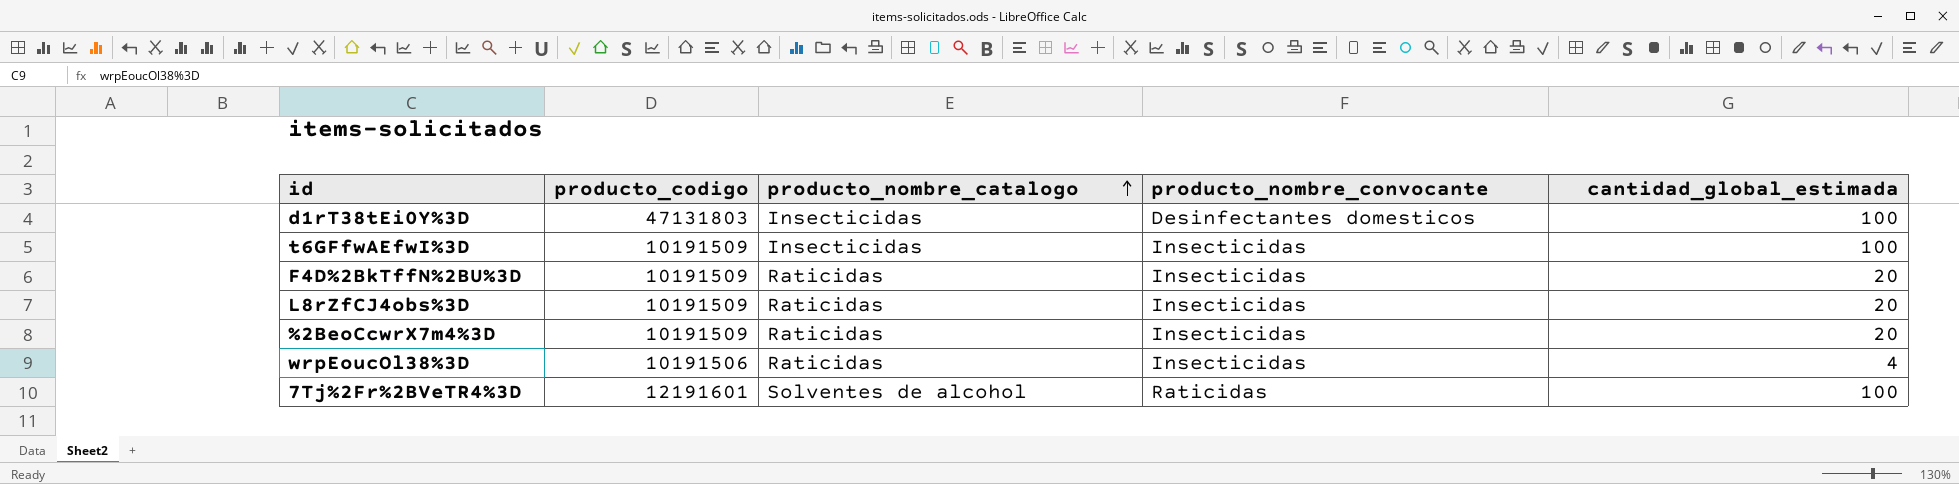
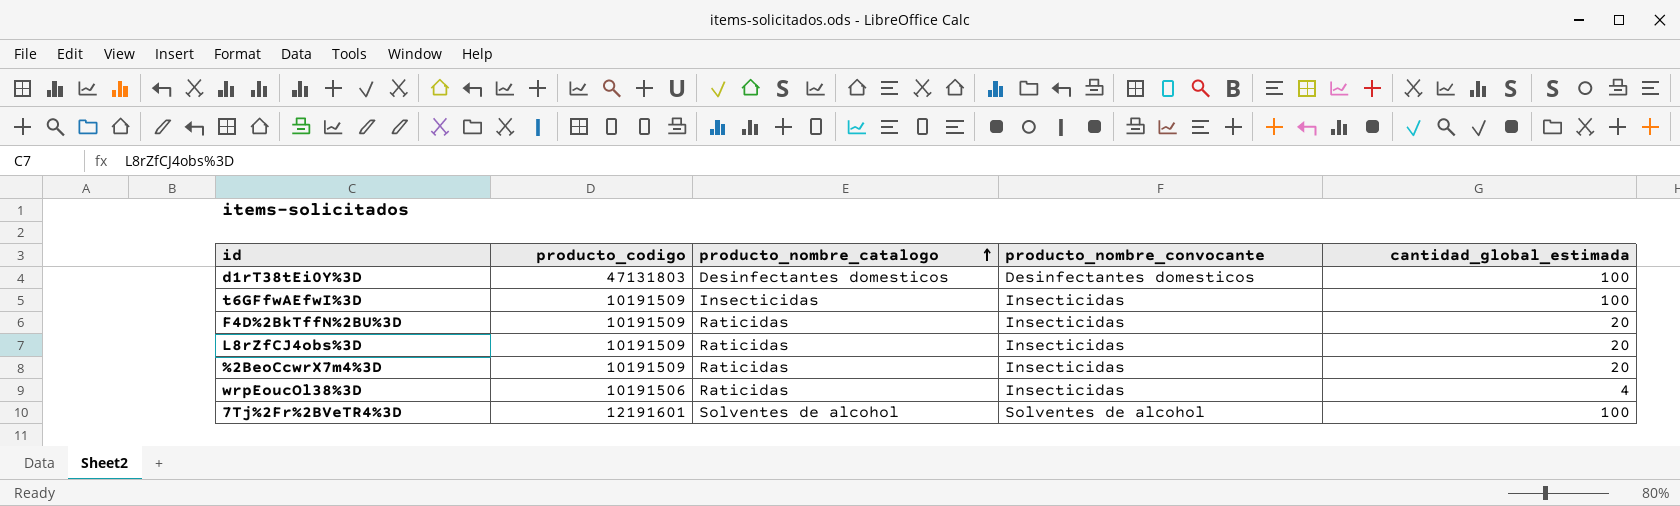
d1rT38tEi0Y%3D | producto_nombre_catalogo: Insecticidas -> Desinfectantes domesticos
7Tj%2Fr%2BVeTR4%3D | producto_nombre_convocante: Raticidas -> Solventes de alcohol

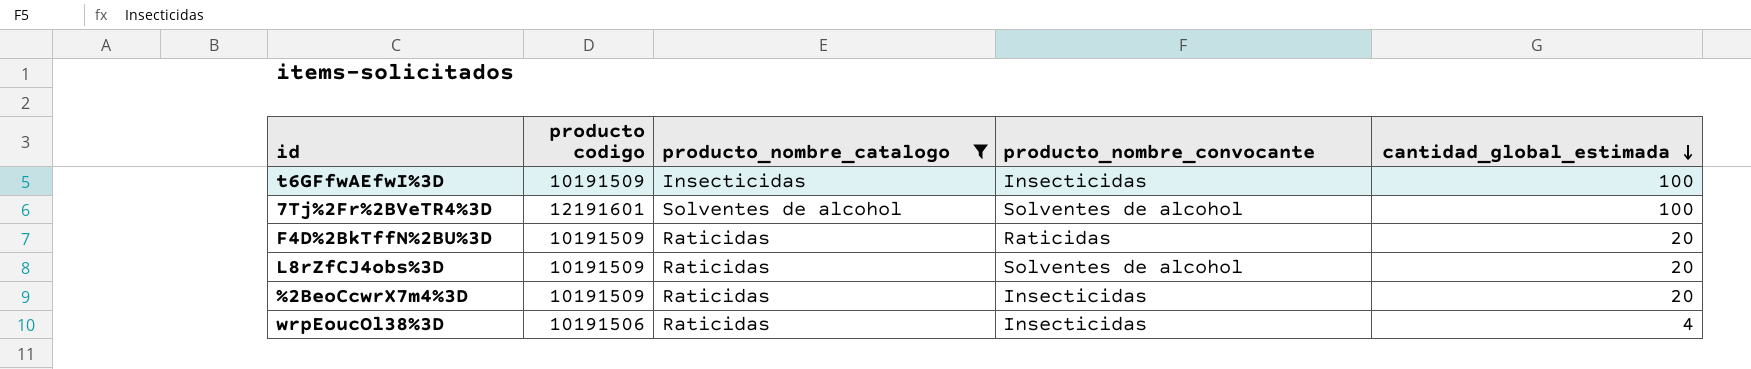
filter: none -> producto_nombre_catalogo != Desinfectantes domesticos
row order: producto_nombre_catalogo ascending -> cantidad_global_estimada descending
column name: producto_codigo -> producto codigo
F4D%2BkTffN%2BU%3D | producto_nombre_convocante: Insecticidas -> Raticidas
L8rZfCJ4obs%3D | producto_nombre_convocante: Insecticidas -> Solventes de alcohol

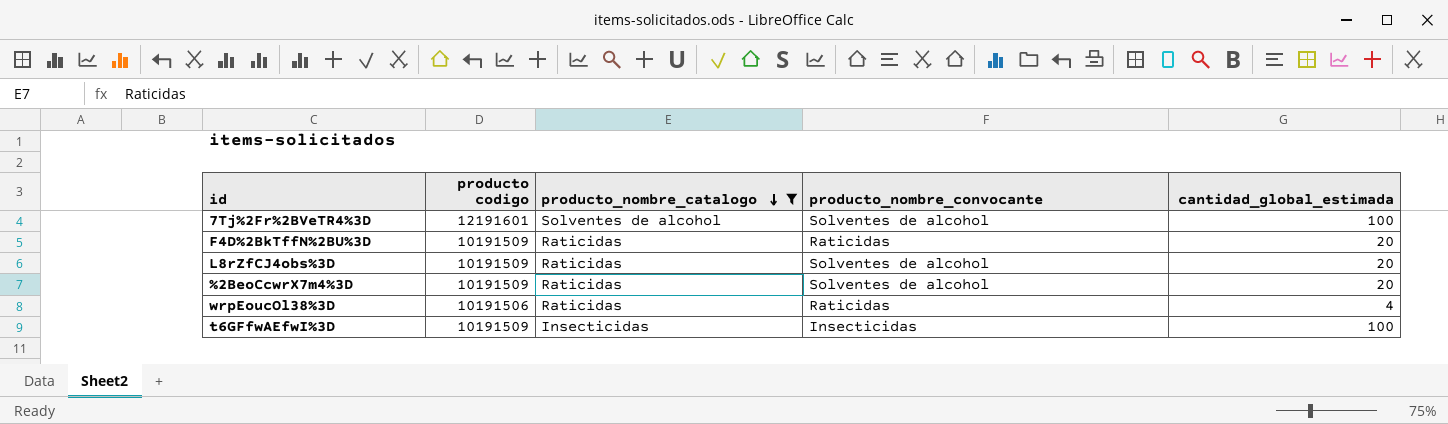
row order: cantidad_global_estimada descending -> producto_nombre_catalogo descending
%2BeoCcwrX7m4%3D | producto_nombre_convocante: Insecticidas -> Solventes de alcohol
wrpEoucOl38%3D | producto_nombre_convocante: Insecticidas -> Raticidas

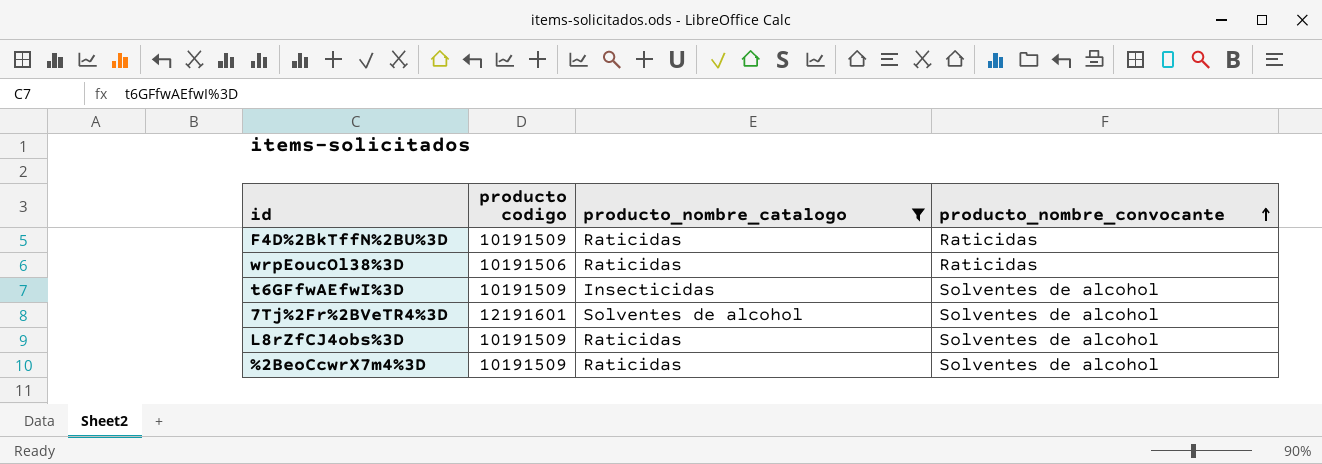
row order: producto_nombre_catalogo descending -> producto_nombre_convocante ascending
column cantidad_global_estimada | position: 5 -> none
t6GFfwAEfwI%3D | producto_nombre_convocante: Insecticidas -> Solventes de alcohol

